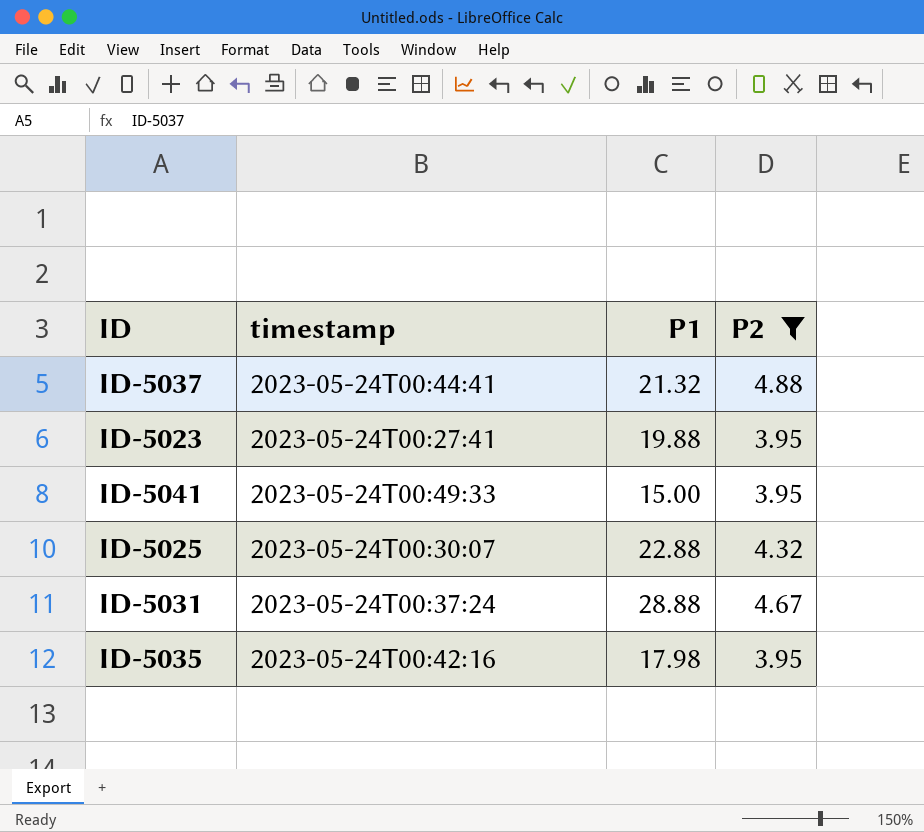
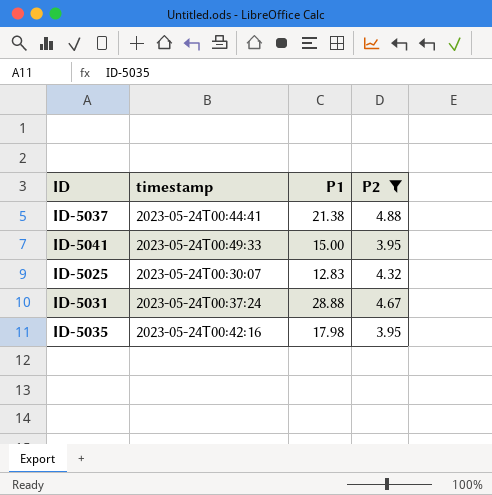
row ID-5023: 2023-05-24T00:27:41 | 19.88 | 3.95 -> none
ID-5037 | P1: 21.32 -> 21.38
ID-5025 | P1: 22.88 -> 12.83

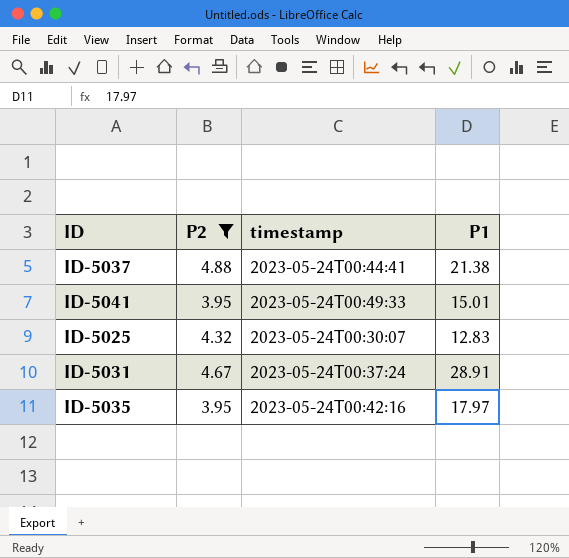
column P2 | position: 4 -> 2
ID-5041 | P1: 15.00 -> 15.01
ID-5031 | P1: 28.88 -> 28.91
ID-5035 | P1: 17.98 -> 17.97

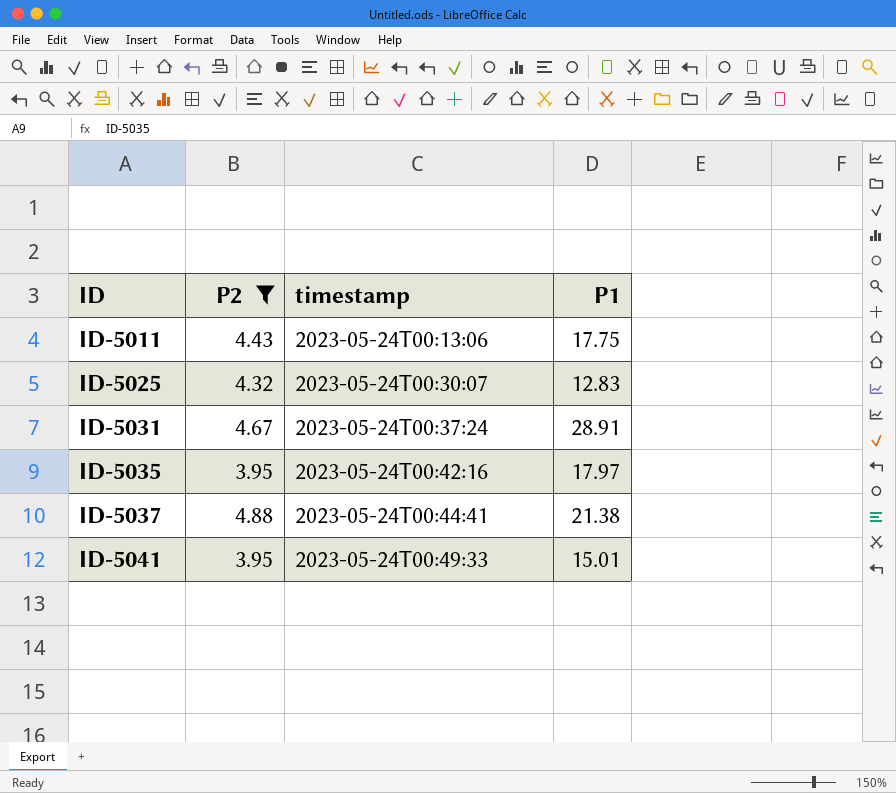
row order: none -> ID ascending
row ID-5011: none -> 4.43 | 2023-05-24T00:13:06 | 17.75

